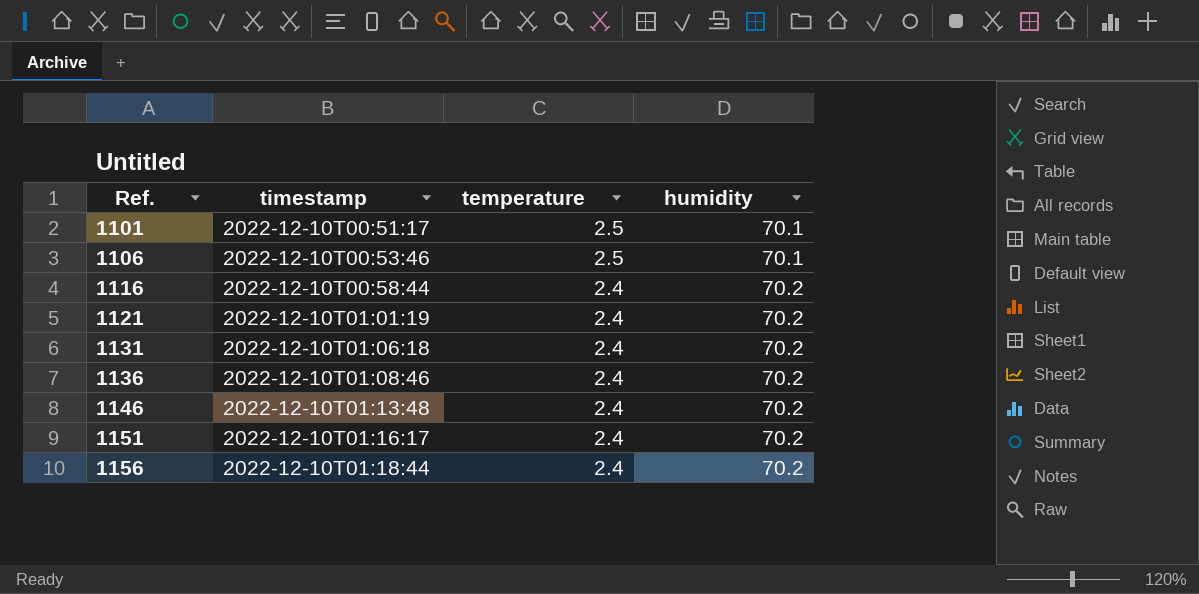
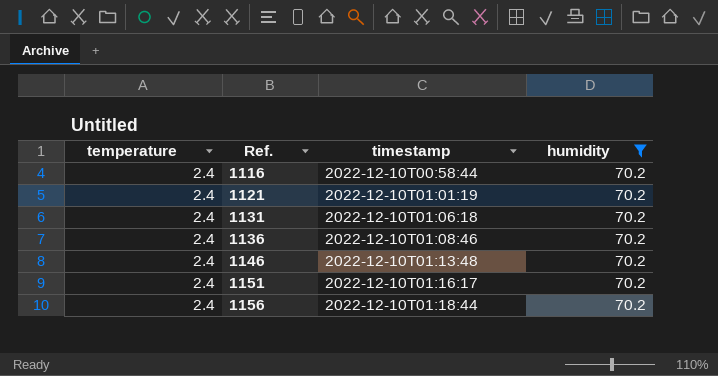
filter: none -> humidity = 70.2
column temperature | position: 3 -> 1

